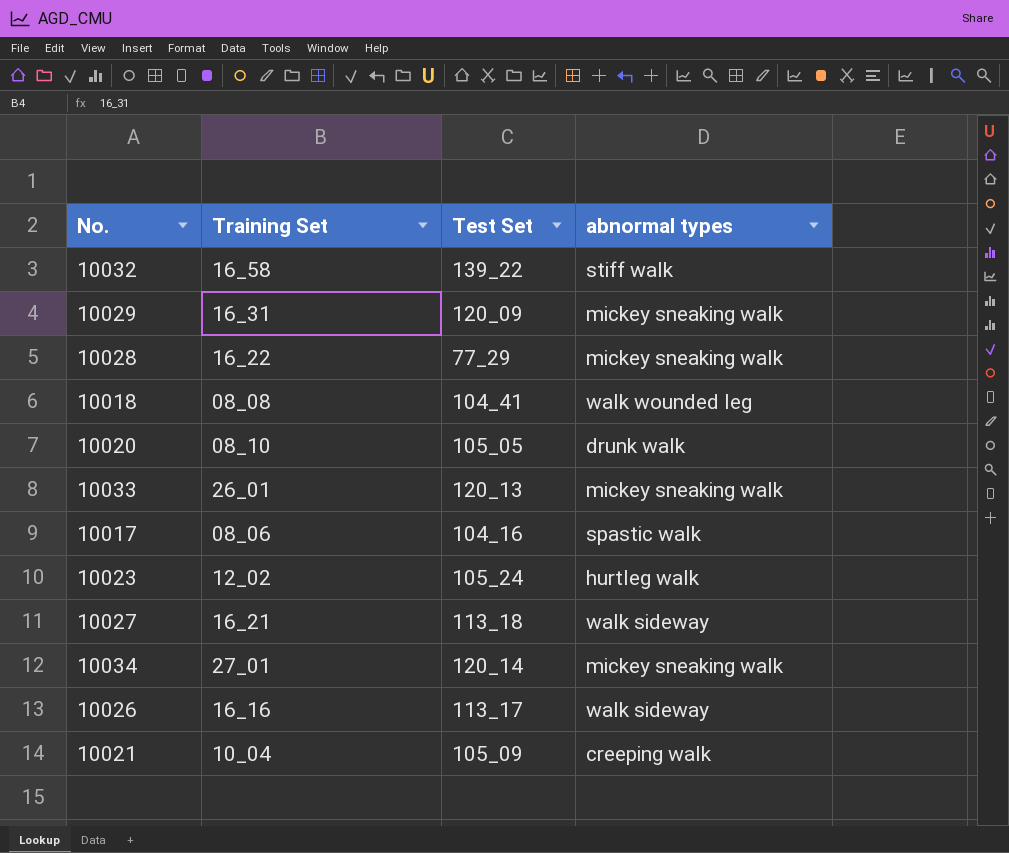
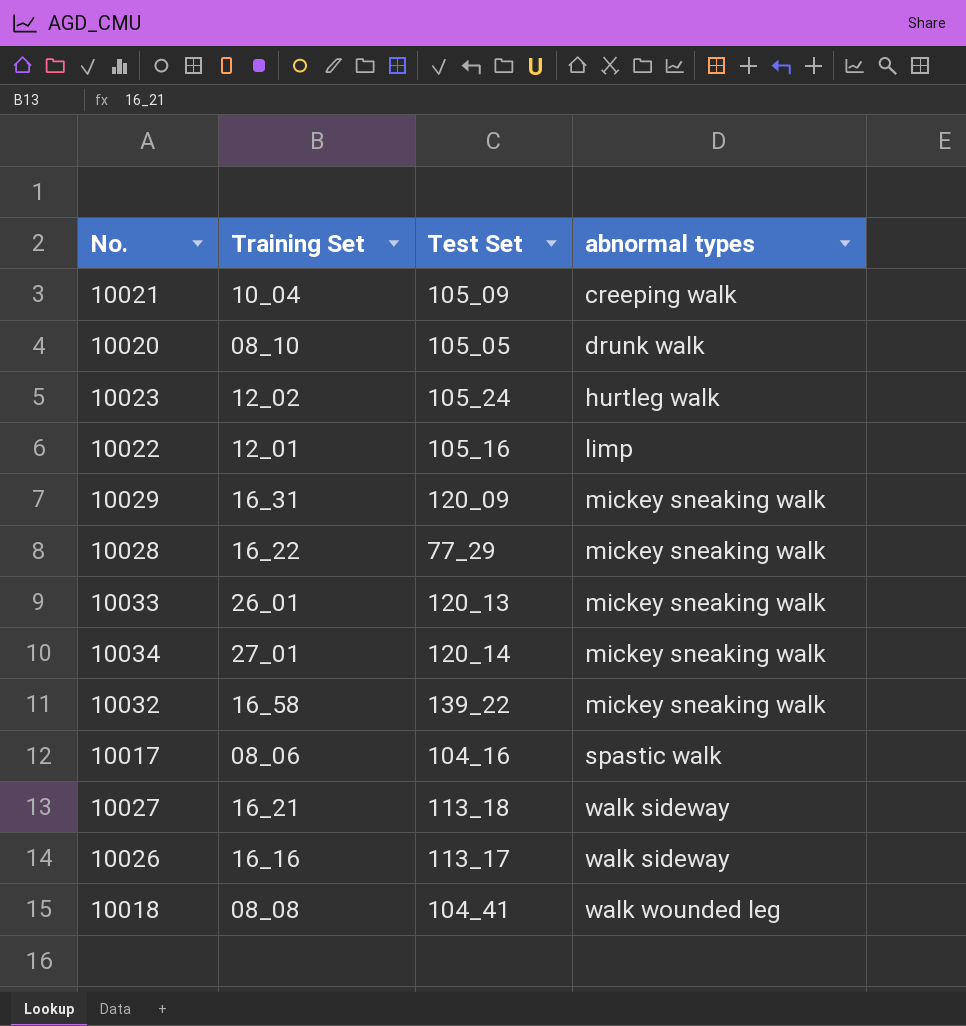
row order: none -> abnormal types ascending
row 10022: none -> 12_01 | 105_16 | limp
10032 | abnormal types: stiff walk -> mickey sneaking walk

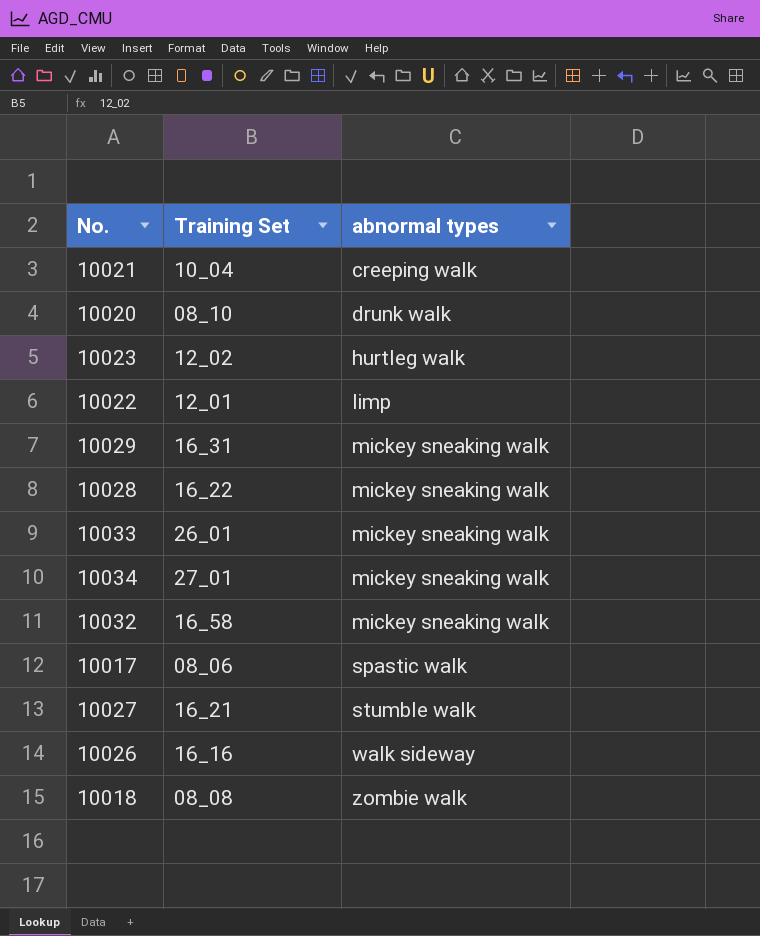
column Test Set | position: 3 -> none
10027 | abnormal types: walk sideway -> stumble walk
10018 | abnormal types: walk wounded leg -> zombie walk

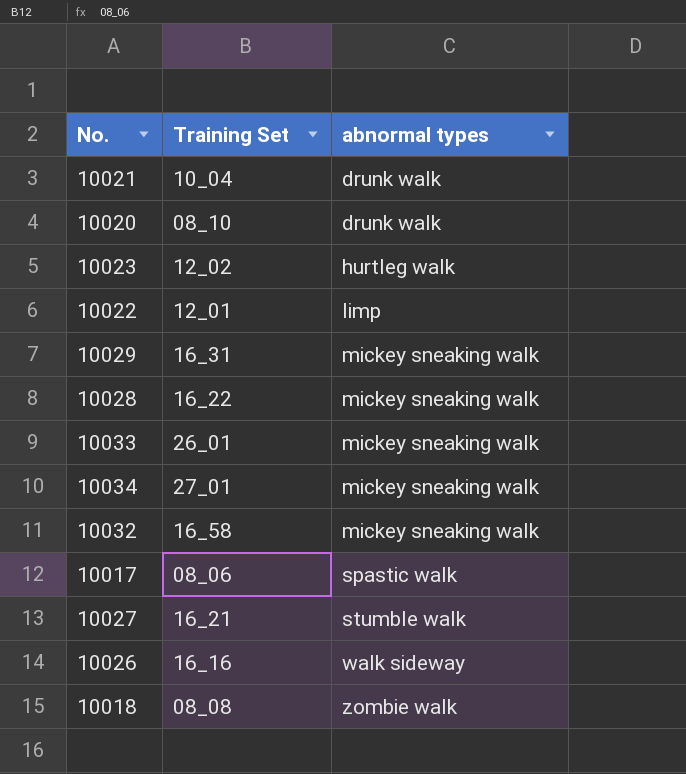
10021 | abnormal types: creeping walk -> drunk walk

